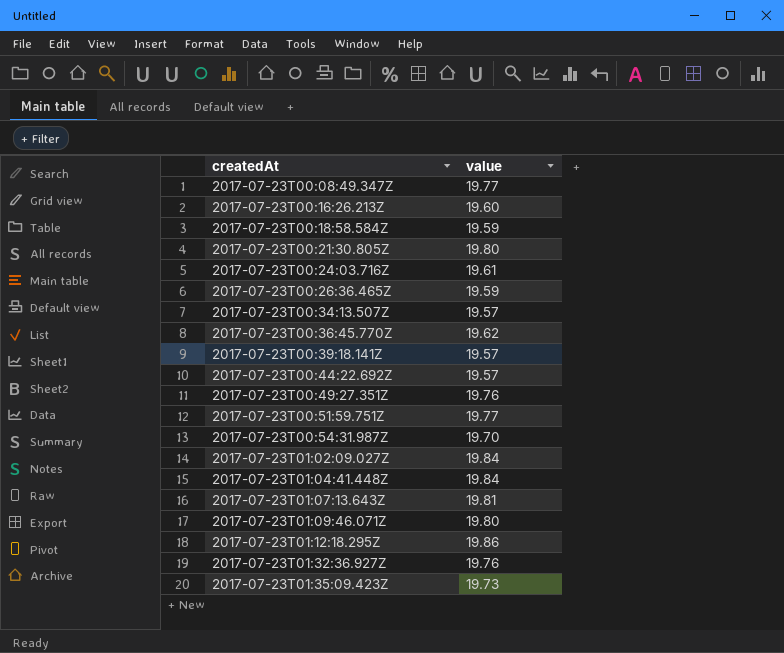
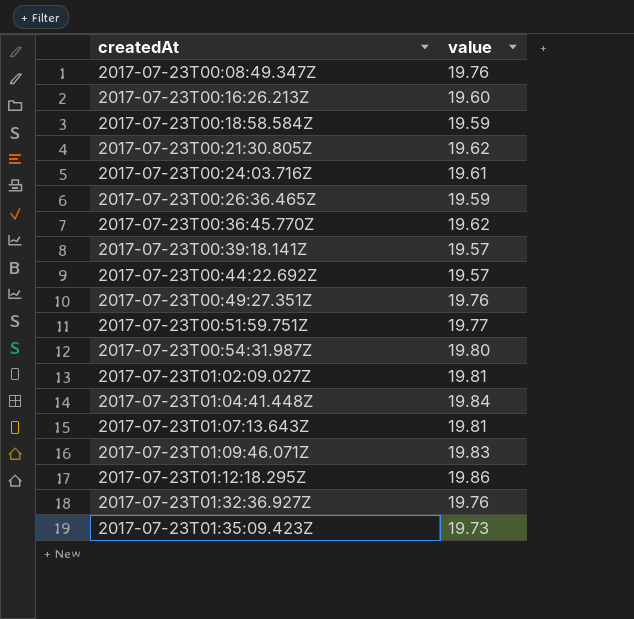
row 2017-07-23T00:34:13.507Z: 19.57 -> none
2017-07-23T00:08:49.347Z | value: 19.77 -> 19.76
2017-07-23T00:21:30.805Z | value: 19.80 -> 19.62
2017-07-23T00:54:31.987Z | value: 19.70 -> 19.80
2017-07-23T01:02:09.027Z | value: 19.84 -> 19.81
2017-07-23T01:09:46.071Z | value: 19.80 -> 19.83

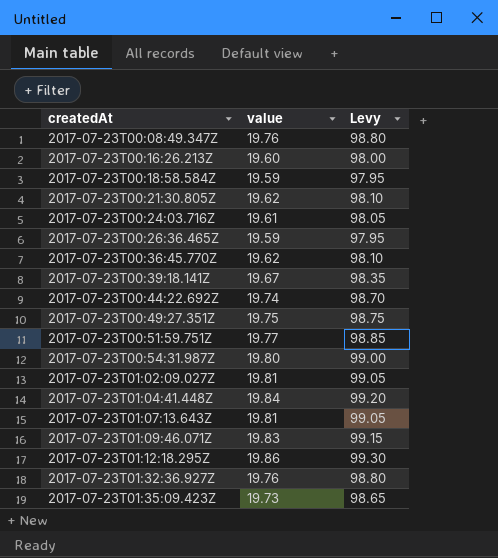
column Levy | formula: none -> [value] * 5
2017-07-23T00:39:18.141Z | value: 19.57 -> 19.67
2017-07-23T00:44:22.692Z | value: 19.57 -> 19.74
2017-07-23T00:49:27.351Z | value: 19.76 -> 19.75

